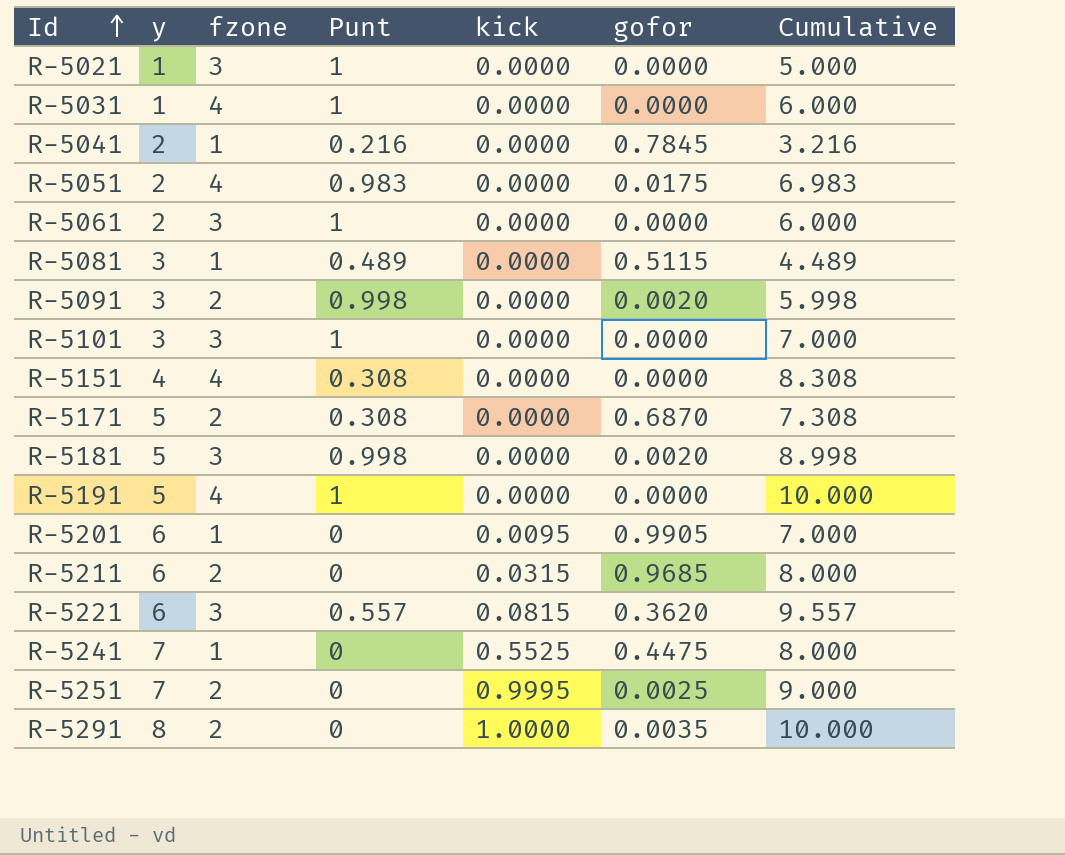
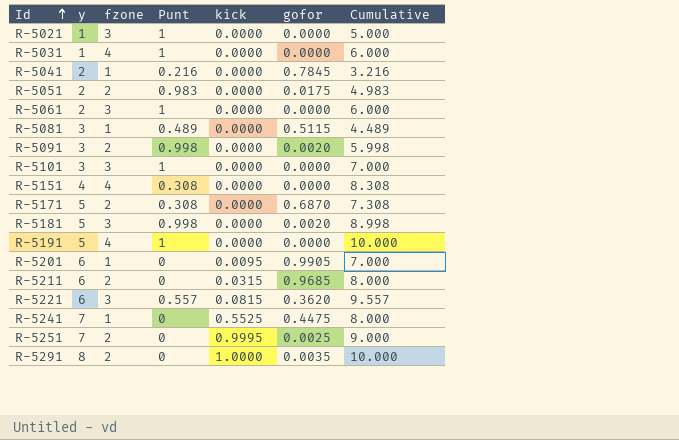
R-5051 | fzone: 4 -> 2
R-5051 | Cumulative: 6.983 -> 4.983

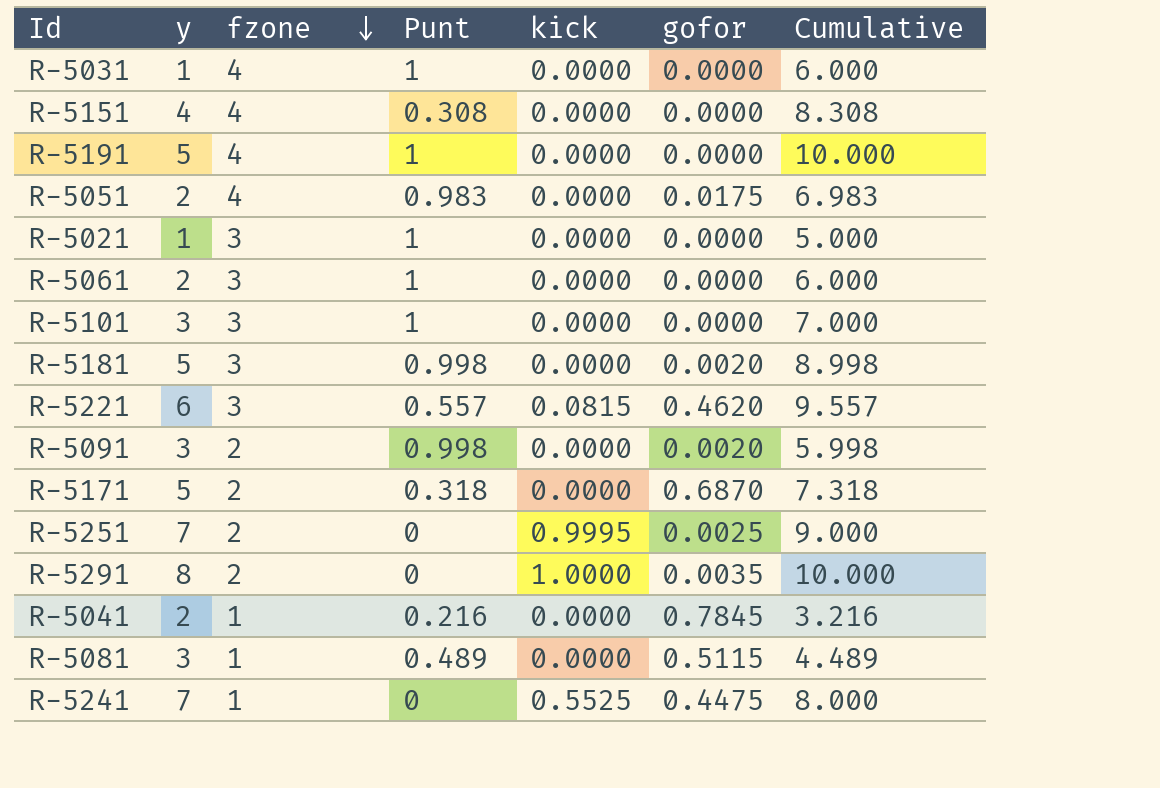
row order: Id ascending -> fzone descending
row R-5201: 6 | 1 | 0 | 0.0095 | 0.9905 | 7.000 -> none
row R-5211: 6 | 2 | 0 | 0.0315 | 0.9685 | 8.000 -> none
R-5051 | fzone: 2 -> 4
R-5051 | Cumulative: 4.983 -> 6.983
R-5221 | gofor: 0.3620 -> 0.4620
R-5171 | Punt: 0.308 -> 0.318
R-5171 | Cumulative: 7.308 -> 7.318

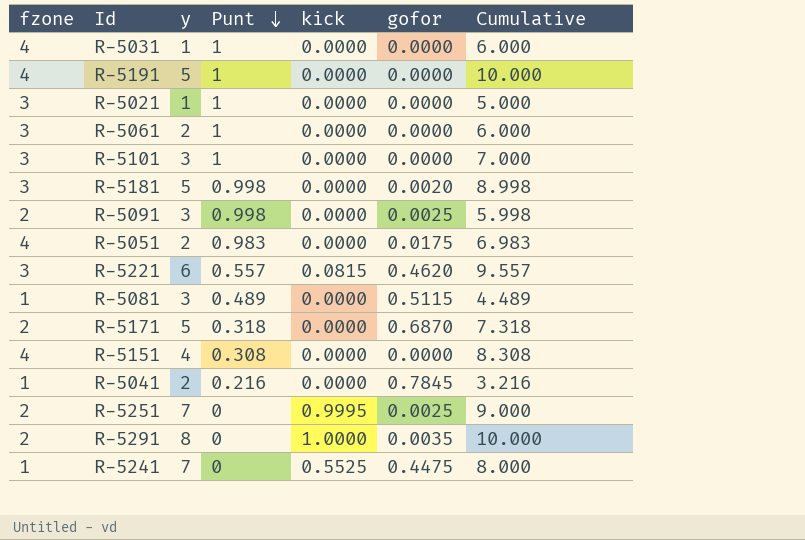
row order: fzone descending -> Punt descending
column fzone | position: 3 -> 1
R-5091 | gofor: 0.0020 -> 0.0025

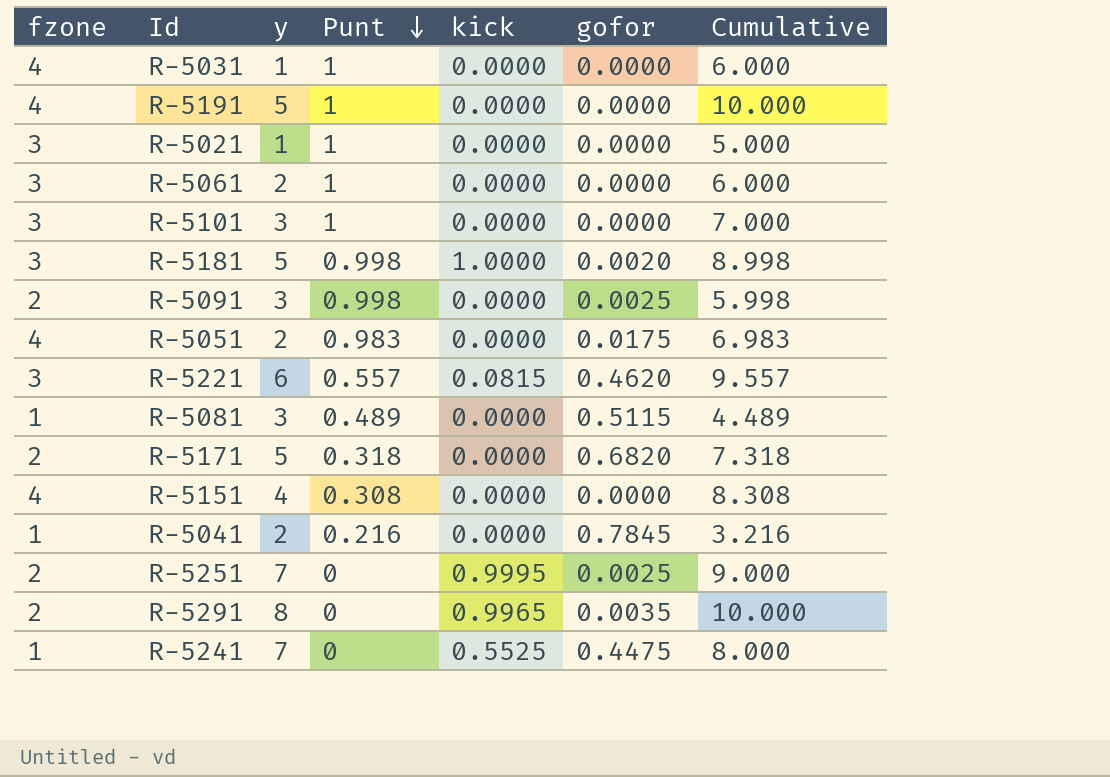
R-5181 | kick: 0.0000 -> 1.0000
R-5171 | gofor: 0.6870 -> 0.6820
R-5291 | kick: 1.0000 -> 0.9965

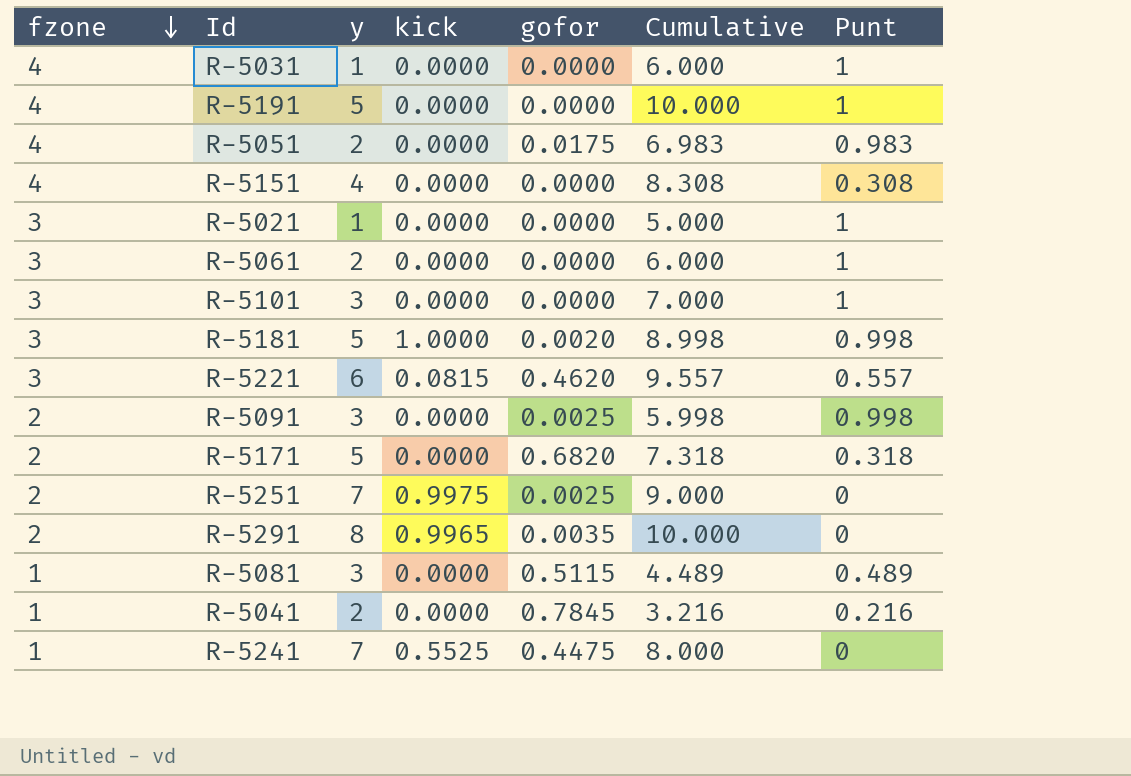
row order: Punt descending -> fzone descending
column Punt | position: 4 -> 7
R-5251 | kick: 0.9995 -> 0.9975

